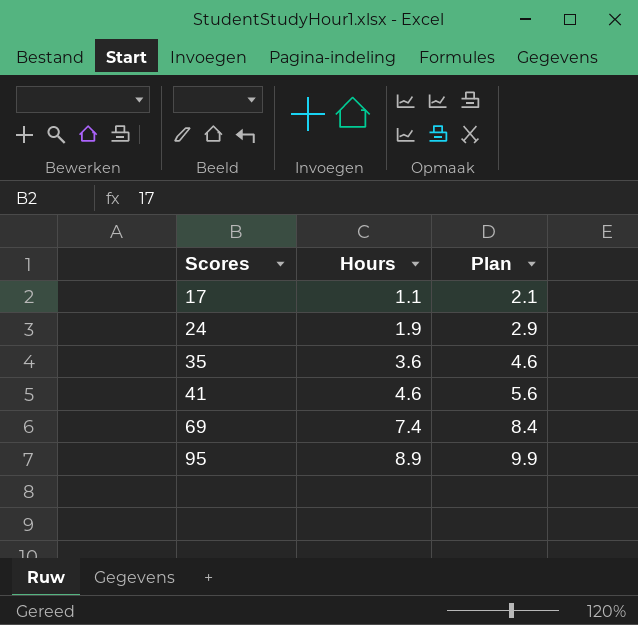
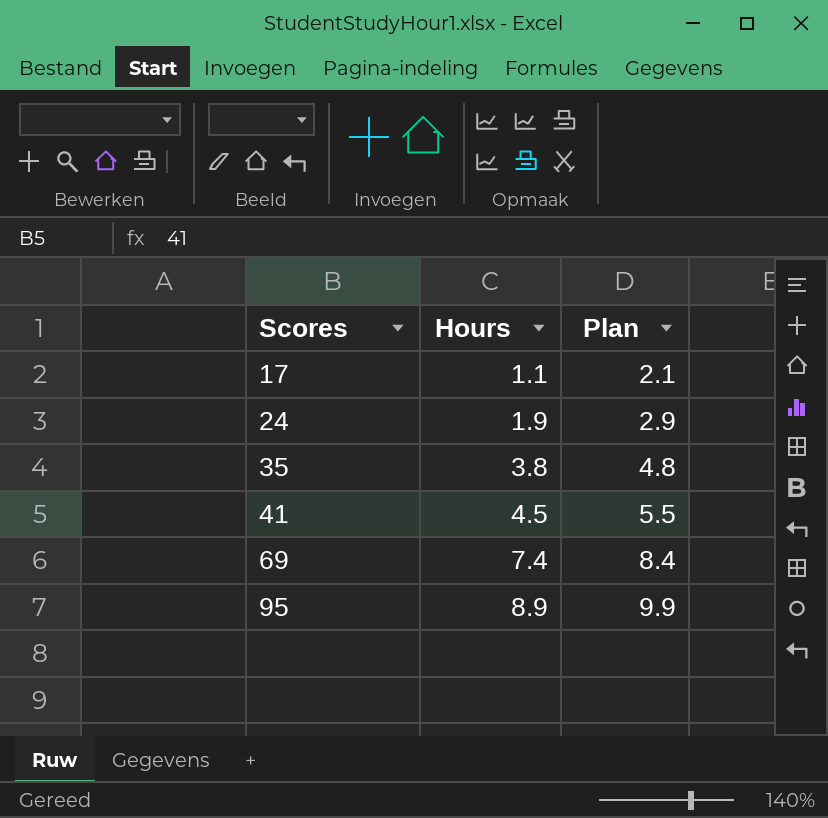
35 | Hours: 3.6 -> 3.8
35 | Plan: 4.6 -> 4.8
41 | Hours: 4.6 -> 4.5
41 | Plan: 5.6 -> 5.5

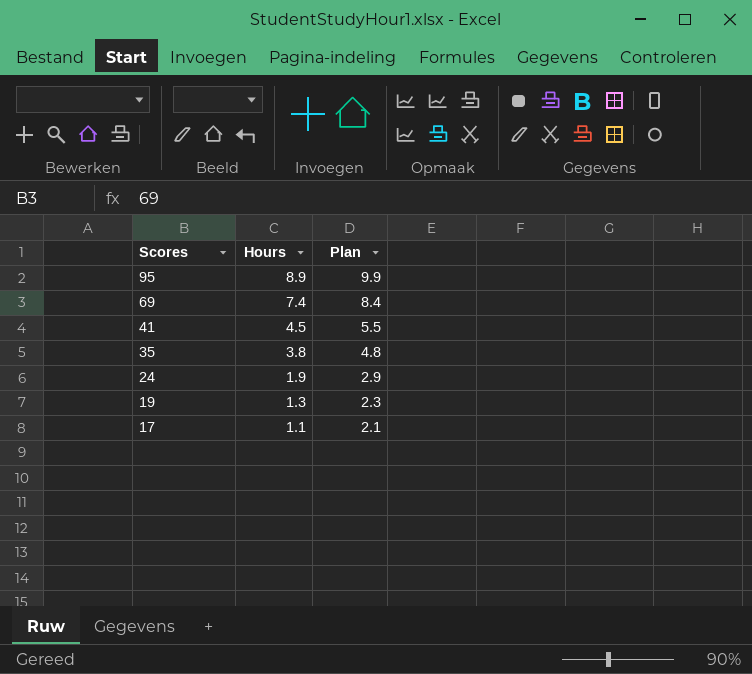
row order: Scores ascending -> Scores descending
row 19: none -> 1.3 | 2.3

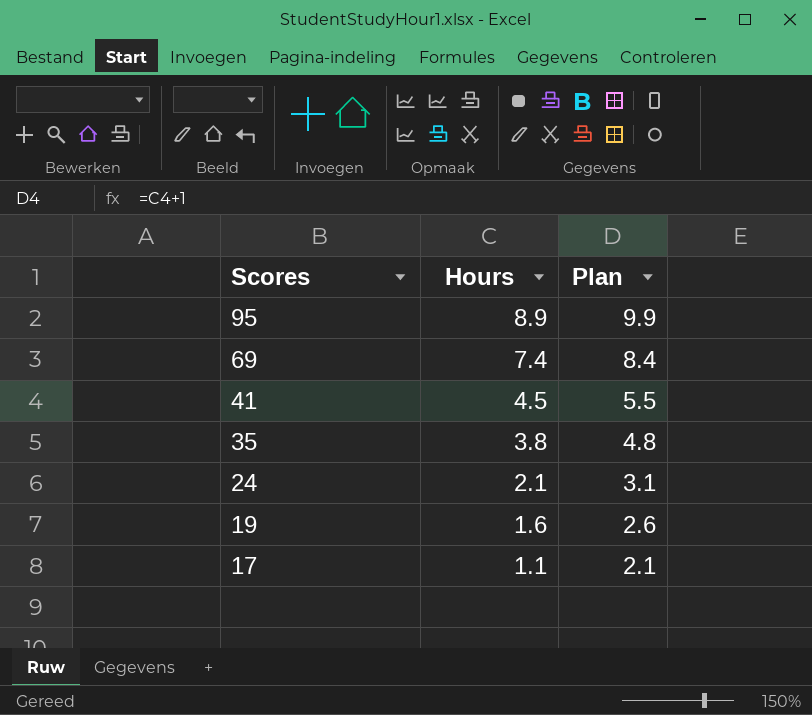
24 | Hours: 1.9 -> 2.1
24 | Plan: 2.9 -> 3.1
19 | Hours: 1.3 -> 1.6
19 | Plan: 2.3 -> 2.6

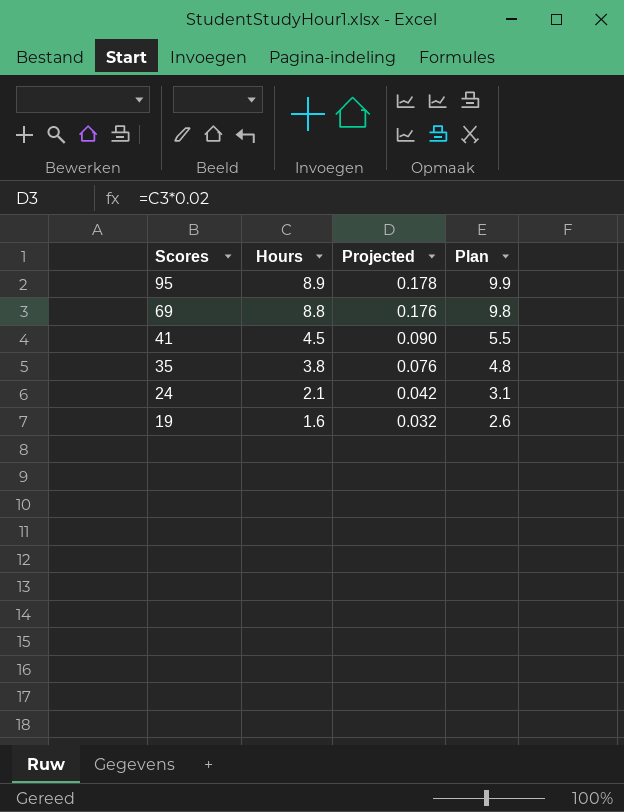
column Projected | formula: none -> [Hours] * 0.02
row 17: 1.1 | 2.1 -> none
69 | Hours: 7.4 -> 8.8
69 | Plan: 8.4 -> 9.8

